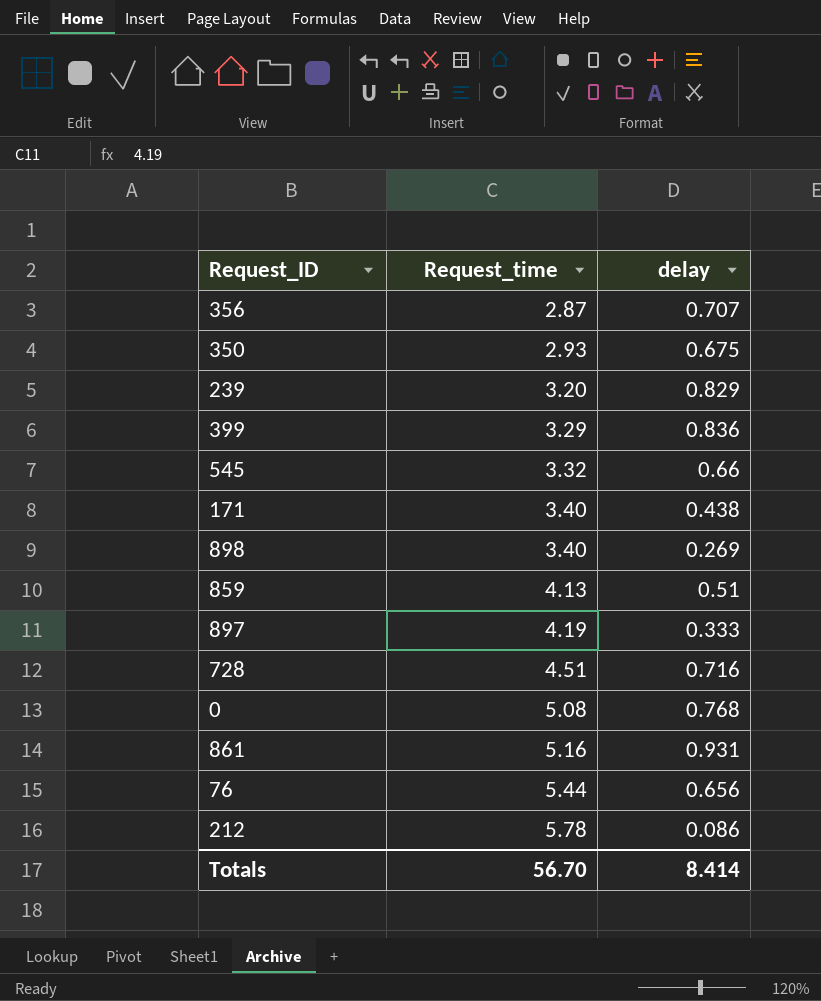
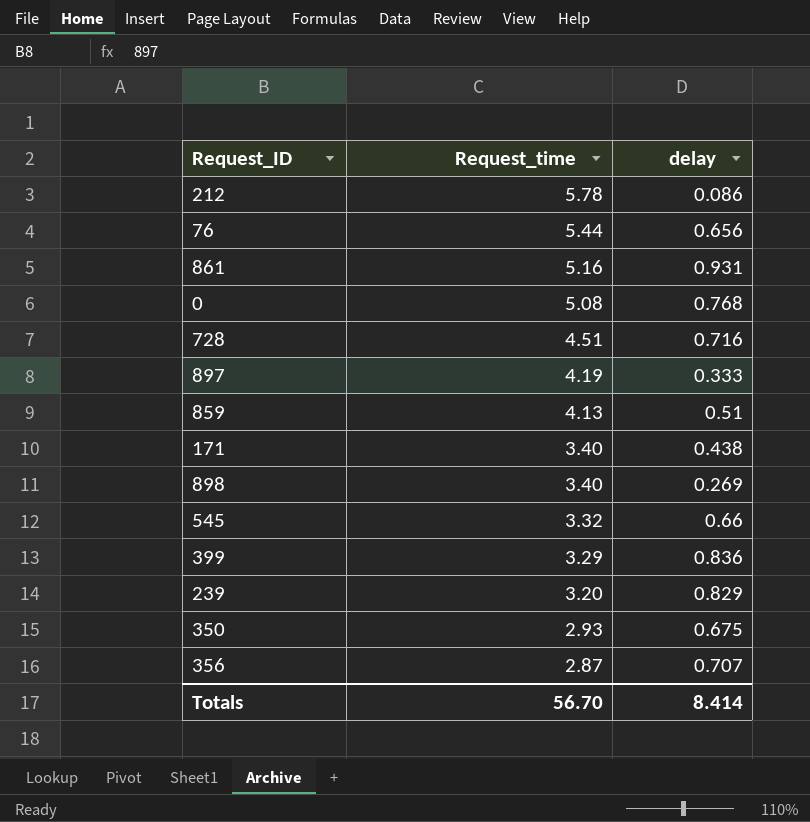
row order: Request_time ascending -> Request_time descending

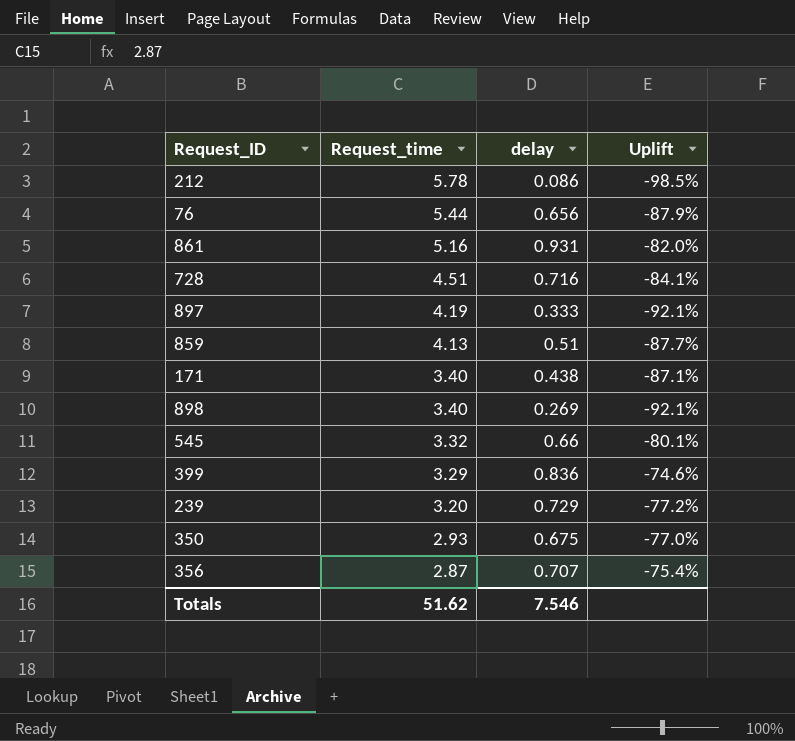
column Uplift | formula: none -> ([delay] - [Request_time]) / [Request_time]
row 0: 5.08 | 0.768 -> none
239 | delay: 0.829 -> 0.729
Totals | Request_time: 56.70 -> 51.62
Totals | delay: 8.414 -> 7.546

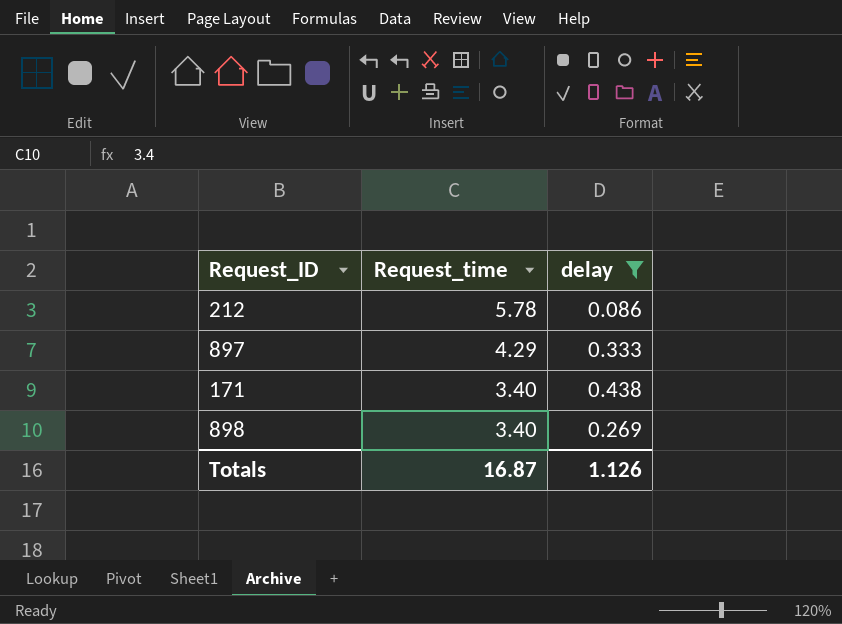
filter: none -> delay <= 0.438
column Uplift | formula: ([delay] - [Request_time]) / [Request_time] -> none
897 | Request_time: 4.19 -> 4.29
Totals | Request_time: 51.62 -> 16.87
Totals | delay: 7.546 -> 1.126

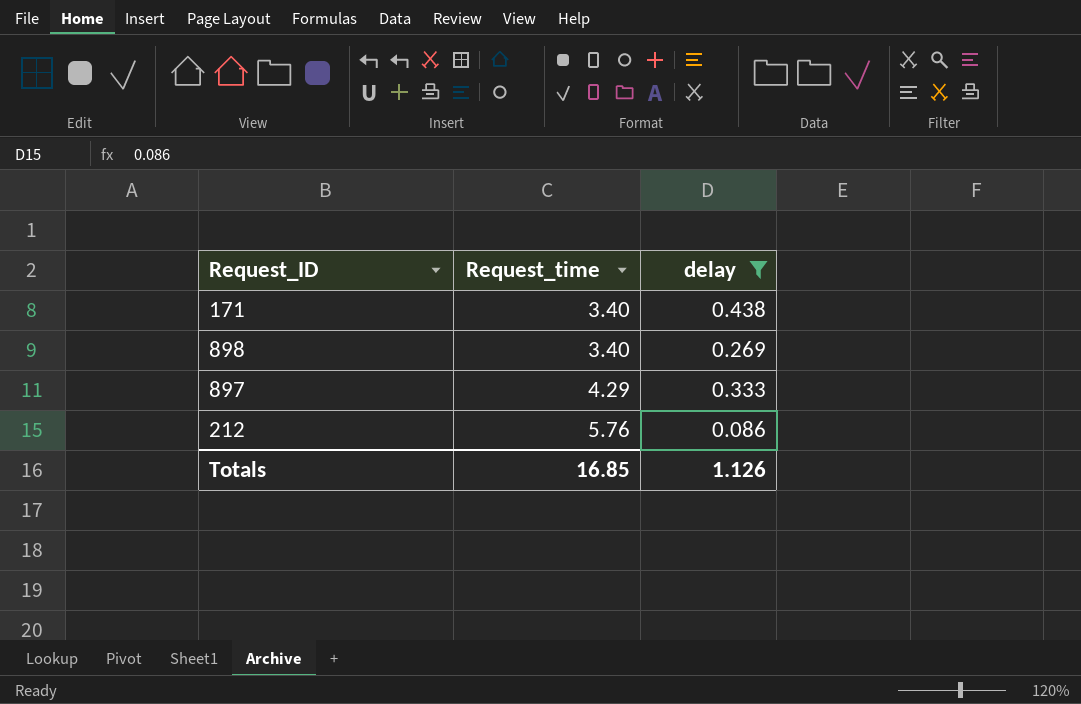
row order: Request_time descending -> Request_time ascending
212 | Request_time: 5.78 -> 5.76
Totals | Request_time: 16.87 -> 16.85

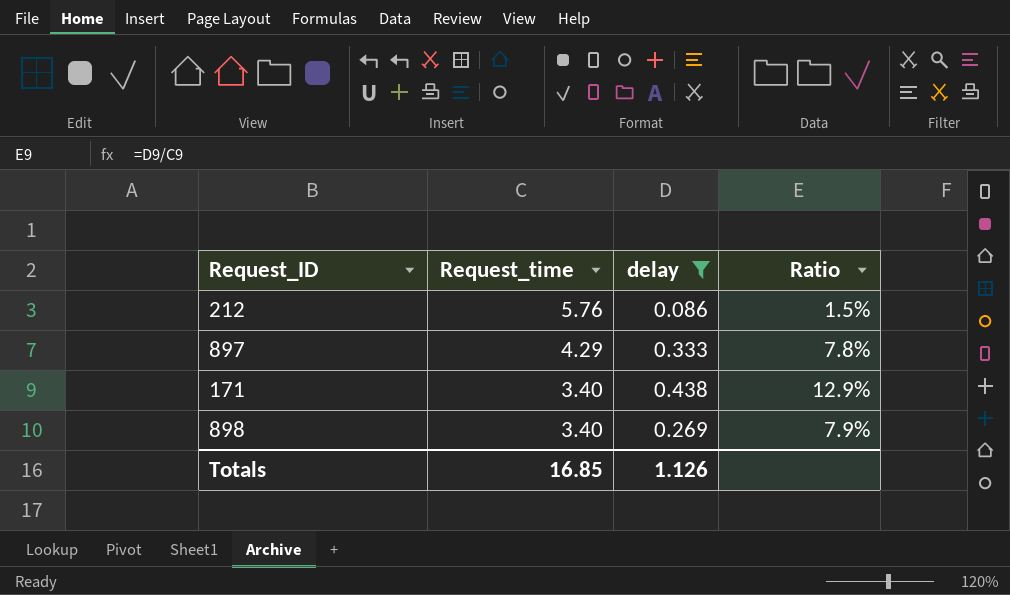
row order: Request_time ascending -> Request_time descending
column Ratio | formula: none -> [delay] / [Request_time]

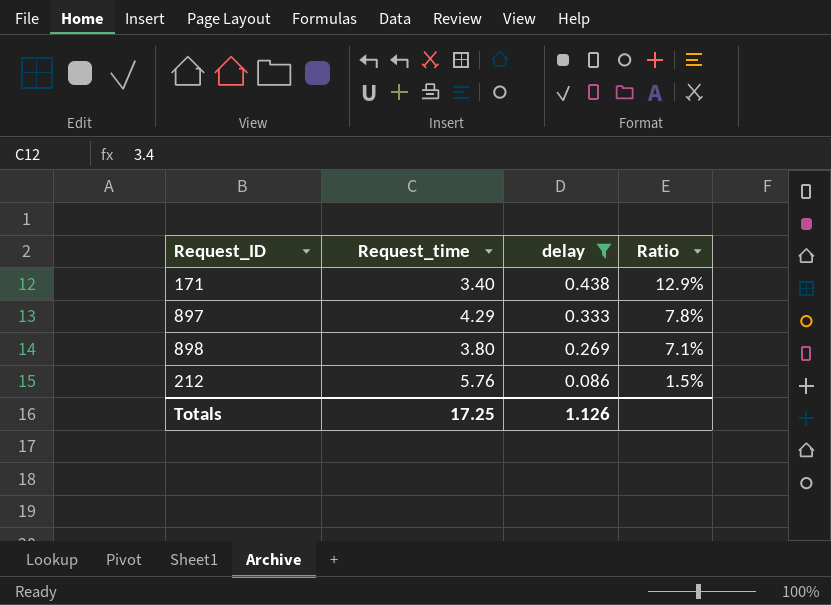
row order: Request_time descending -> delay descending
898 | Request_time: 3.40 -> 3.80
898 | Ratio: 7.9% -> 7.1%
Totals | Request_time: 16.85 -> 17.25

